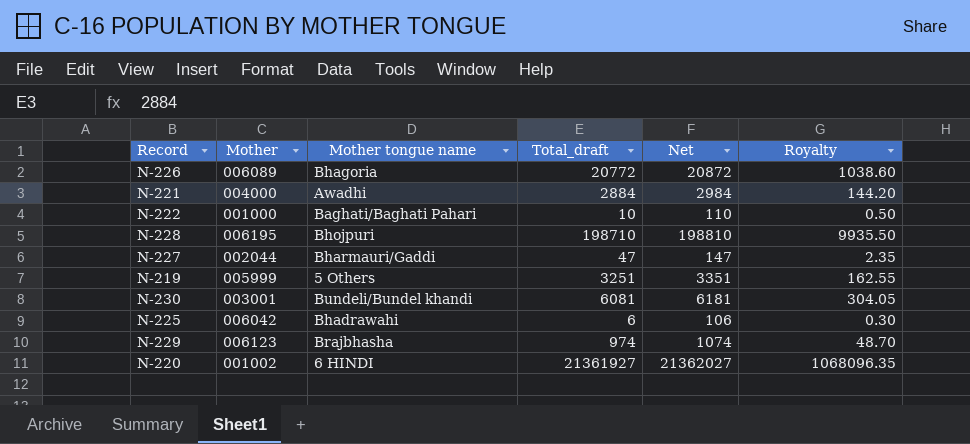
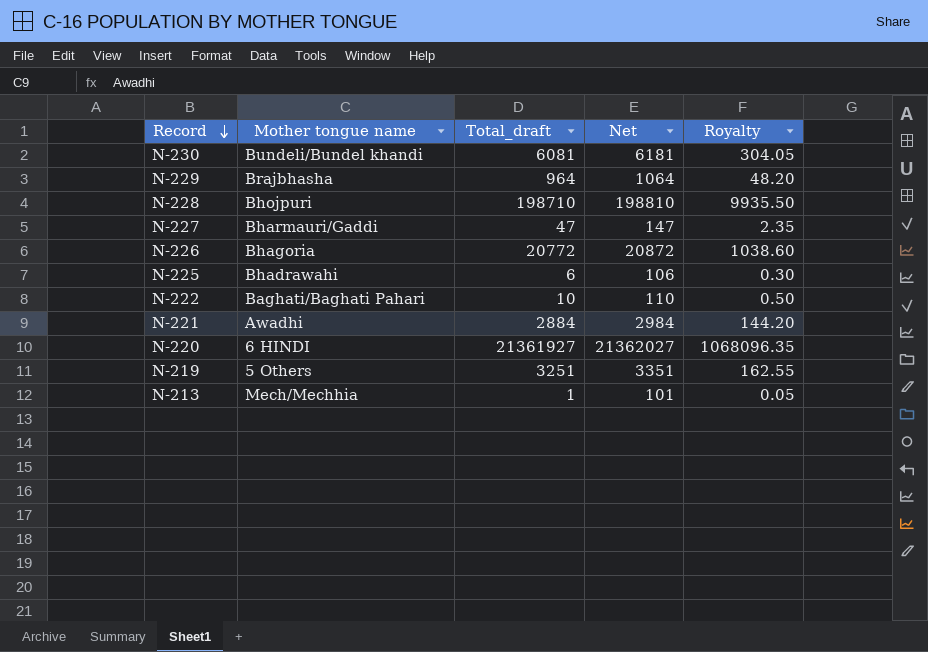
row order: none -> Record descending
column Mother | position: 2 -> none
N-229 | Total_draft: 974 -> 964
N-229 | Net: 1074 -> 1064
N-229 | Royalty: 48.70 -> 48.20
row N-213: none -> Mech/Mechhia | 1 | 101 | 0.05

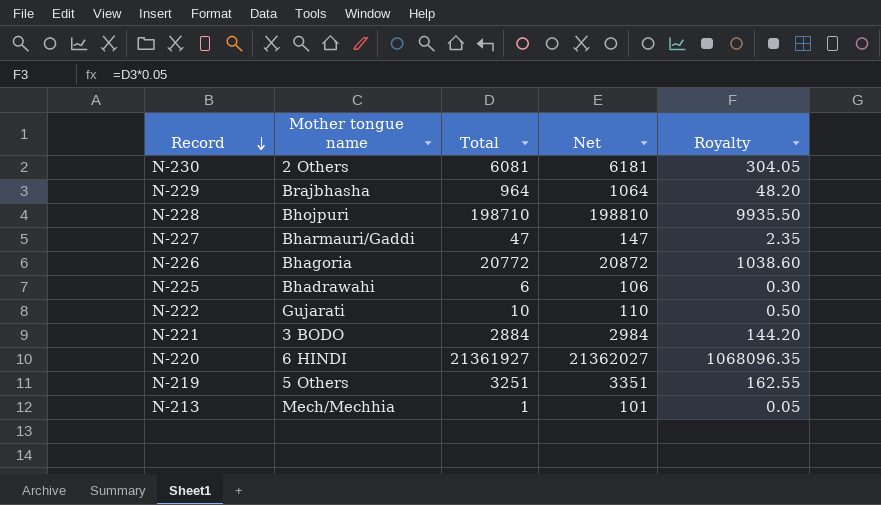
column name: Total_draft -> Total
N-230 | Mother tongue name: Bundeli/Bundel khandi -> 2 Others
N-222 | Mother tongue name: Baghati/Baghati Pahari -> Gujarati
N-221 | Mother tongue name: Awadhi -> 3 BODO

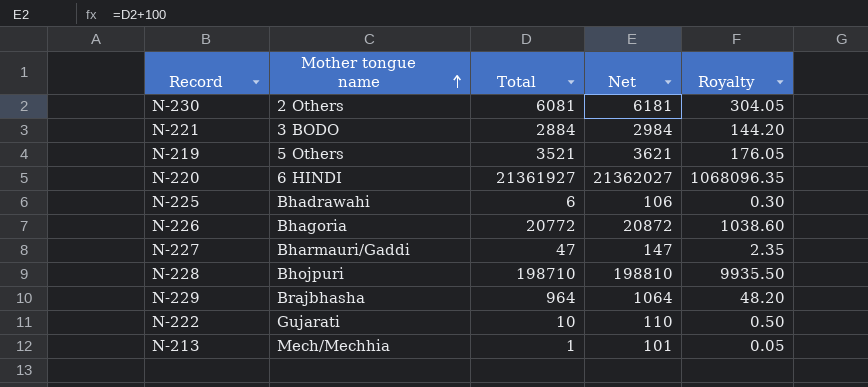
row order: Record descending -> Mother tongue name ascending
N-219 | Total: 3251 -> 3521
N-219 | Net: 3351 -> 3621
N-219 | Royalty: 162.55 -> 176.05

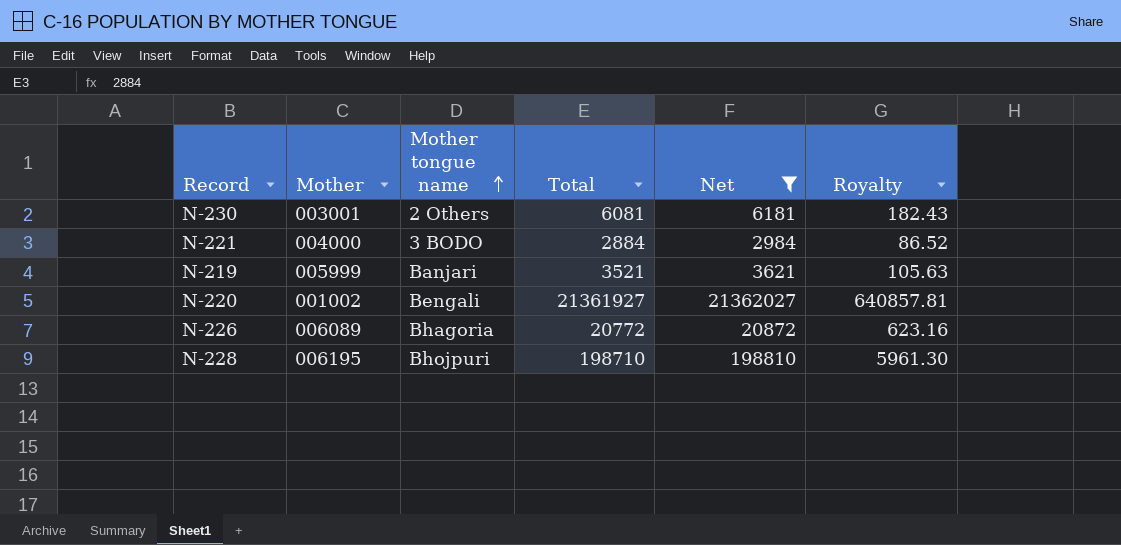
filter: none -> Net >= 2984
column Mother | position: none -> 2
column Royalty | formula: [Total] * 0.05 -> [Total] * 0.03
N-219 | Mother tongue name: 5 Others -> Banjari
N-220 | Mother tongue name: 6 HINDI -> Bengali

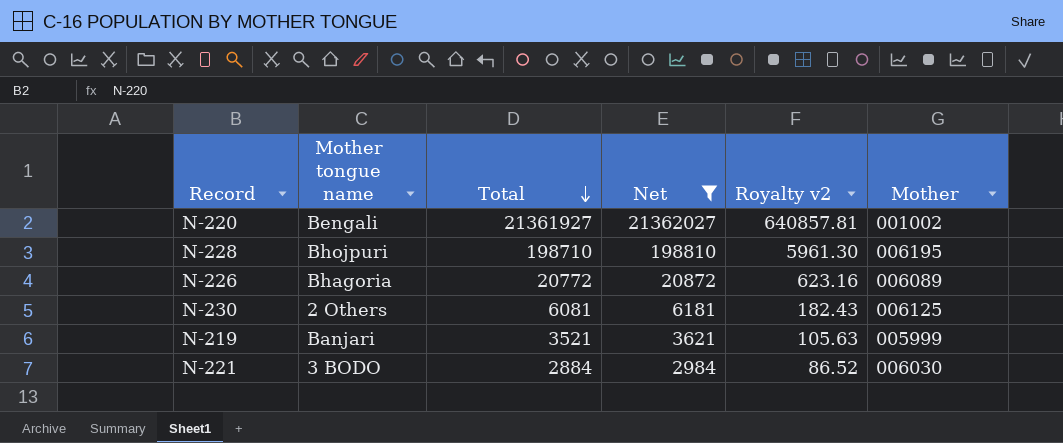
row order: Mother tongue name ascending -> Total descending
column name: Royalty -> Royalty v2
column Mother | position: 2 -> 6
N-230 | Mother: 003001 -> 006125
N-221 | Mother: 004000 -> 006030

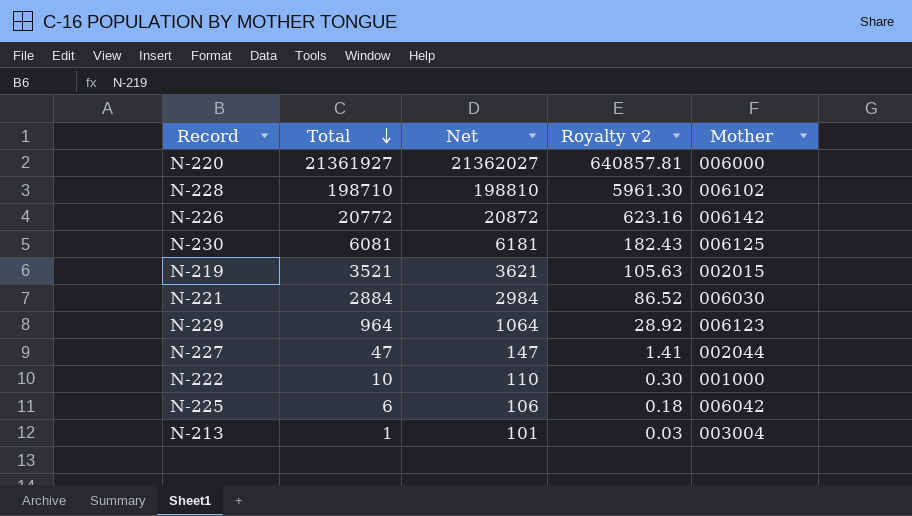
filter: Net >= 2984 -> none
column Mother tongue name | position: 2 -> none
N-220 | Mother: 001002 -> 006000
N-228 | Mother: 006195 -> 006102
N-226 | Mother: 006089 -> 006142
N-219 | Mother: 005999 -> 002015

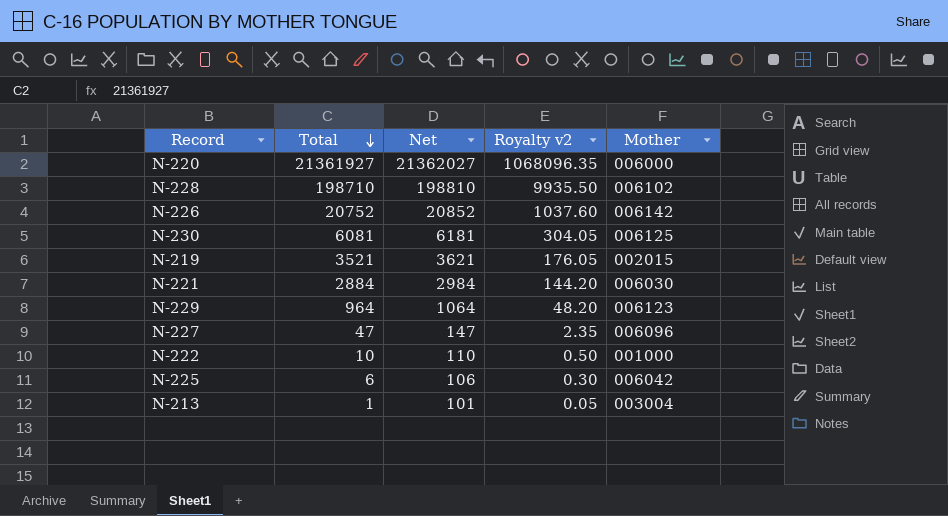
column Royalty v2 | formula: [Total] * 0.03 -> [Total] * 0.05
N-226 | Total: 20772 -> 20752
N-226 | Net: 20872 -> 20852
N-227 | Mother: 002044 -> 006096

